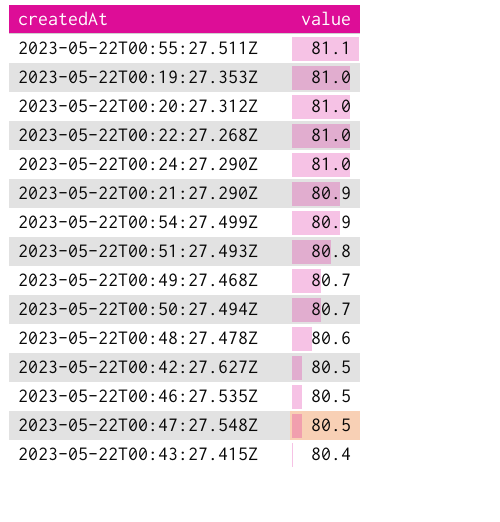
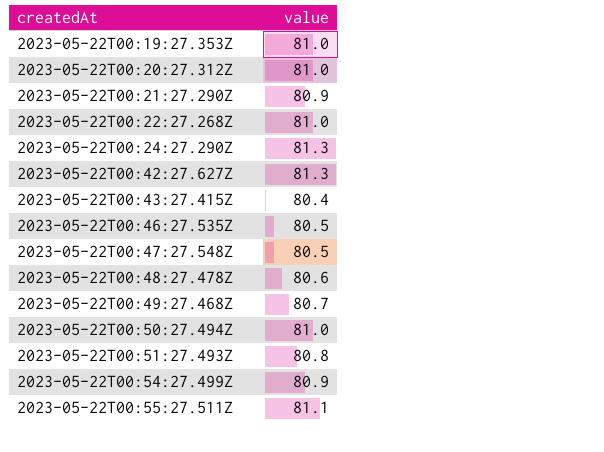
row order: value descending -> createdAt ascending
2023-05-22T00:24:27.290Z | value: 81.0 -> 81.3
2023-05-22T00:42:27.627Z | value: 80.5 -> 81.3
2023-05-22T00:50:27.494Z | value: 80.7 -> 81.0

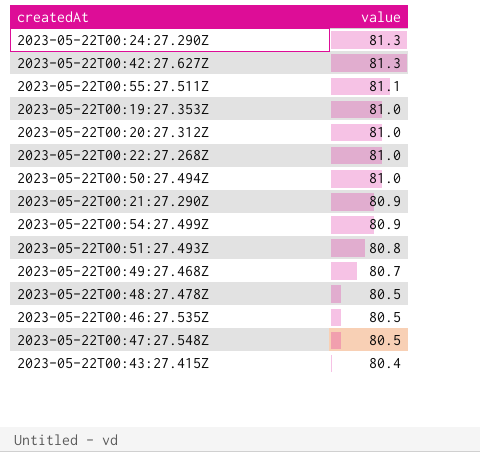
row order: createdAt ascending -> value descending
2023-05-22T00:48:27.478Z | value: 80.6 -> 80.5

